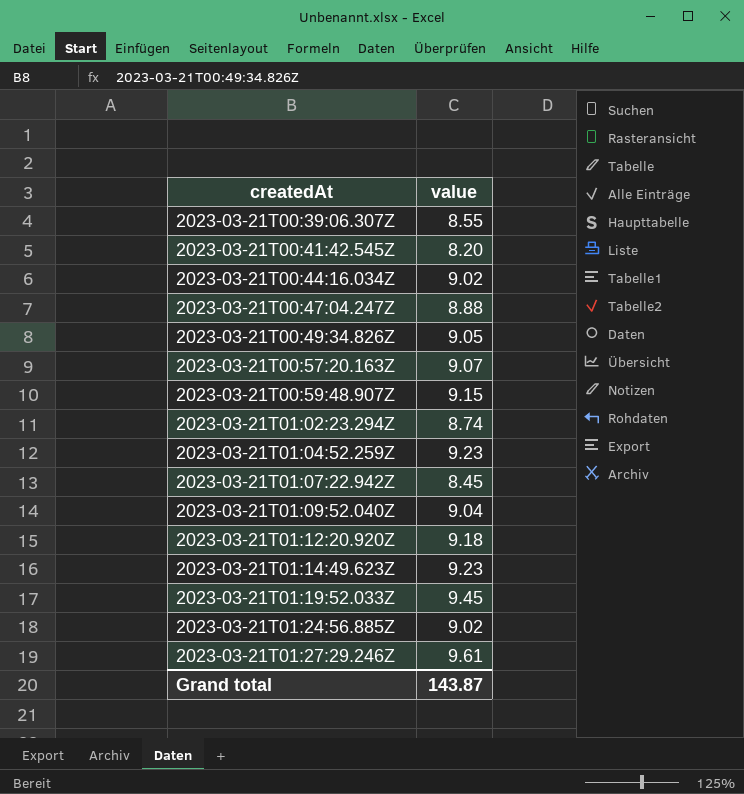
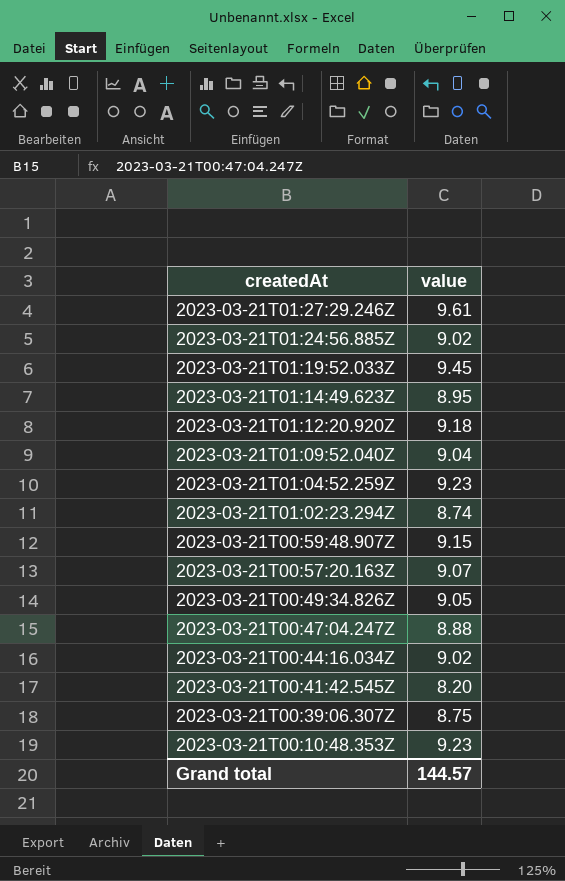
row order: createdAt ascending -> createdAt descending
row 2023-03-21T01:07:22.942Z: 8.45 -> none
2023-03-21T01:14:49.623Z | value: 9.23 -> 8.95
2023-03-21T00:39:06.307Z | value: 8.55 -> 8.75
row 2023-03-21T00:10:48.353Z: none -> 9.23
Grand total | value: 143.87 -> 144.57

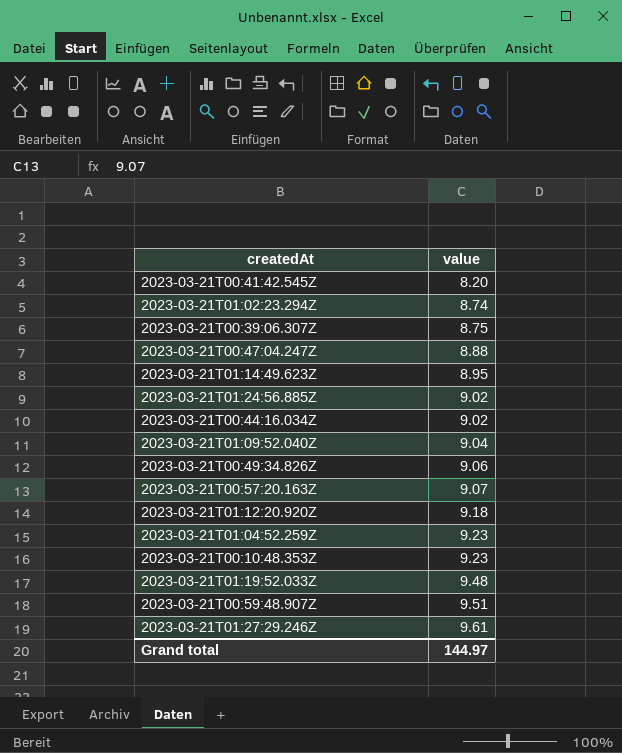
row order: createdAt descending -> value ascending
2023-03-21T00:49:34.826Z | value: 9.05 -> 9.06
2023-03-21T01:19:52.033Z | value: 9.45 -> 9.48
2023-03-21T00:59:48.907Z | value: 9.15 -> 9.51
Grand total | value: 144.57 -> 144.97

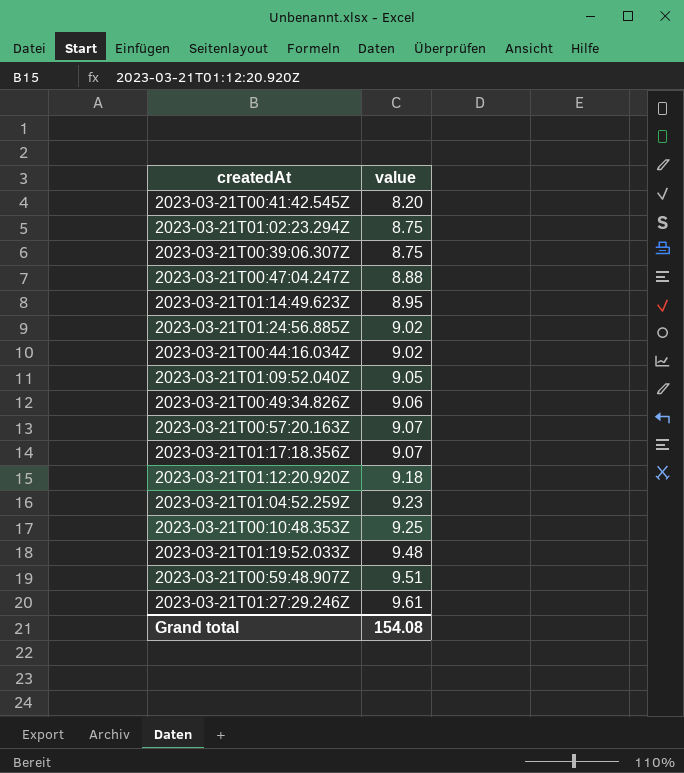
2023-03-21T01:02:23.294Z | value: 8.74 -> 8.75
2023-03-21T01:09:52.040Z | value: 9.04 -> 9.05
row 2023-03-21T01:17:18.356Z: none -> 9.07
2023-03-21T00:10:48.353Z | value: 9.23 -> 9.25
Grand total | value: 144.97 -> 154.08

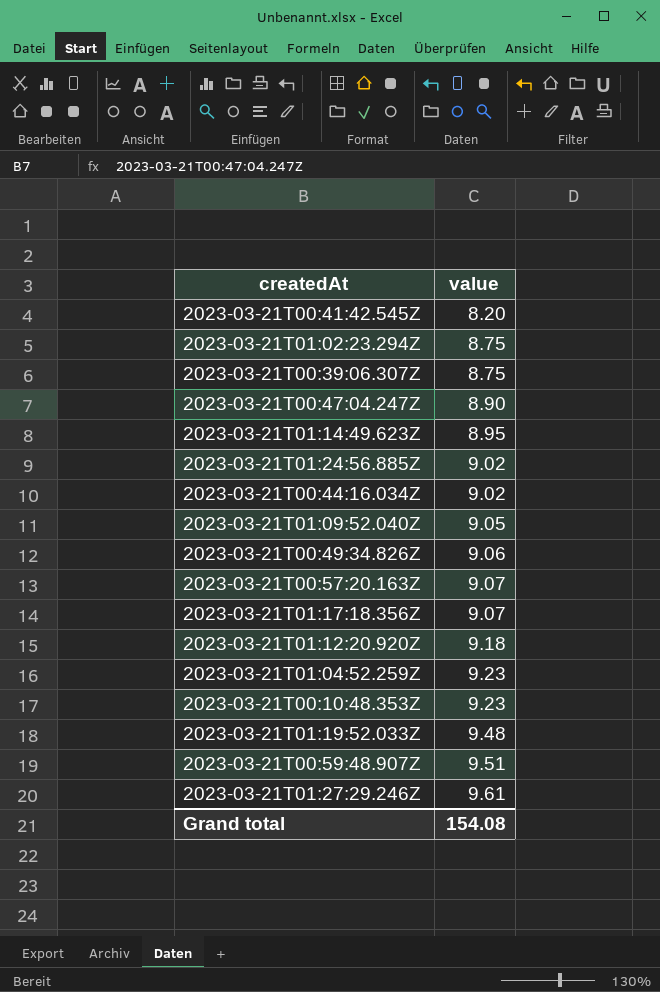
2023-03-21T00:47:04.247Z | value: 8.88 -> 8.90
2023-03-21T00:10:48.353Z | value: 9.25 -> 9.23

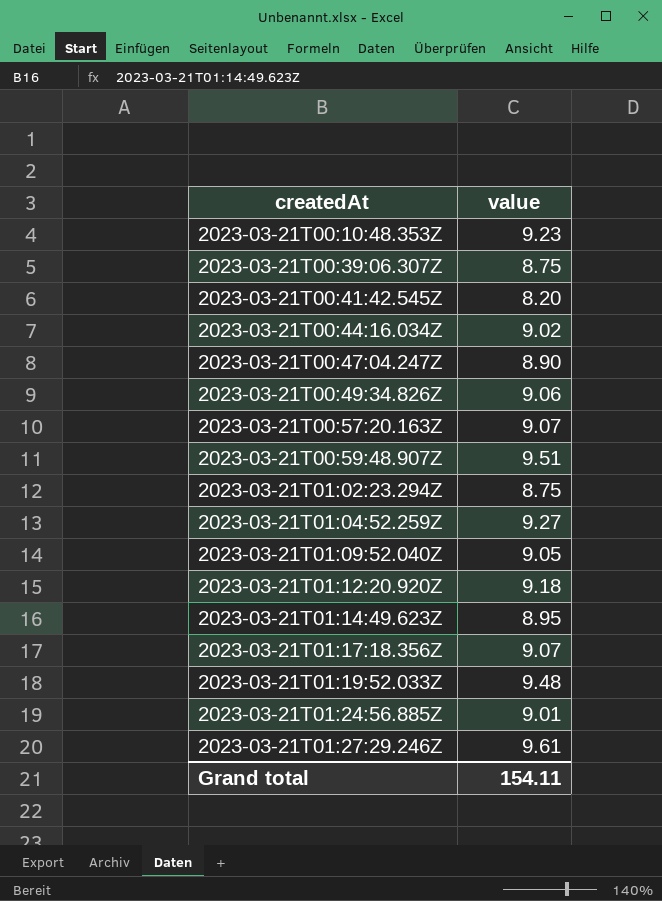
row order: value ascending -> createdAt ascending
2023-03-21T01:04:52.259Z | value: 9.23 -> 9.27
2023-03-21T01:24:56.885Z | value: 9.02 -> 9.01
Grand total | value: 154.08 -> 154.11

